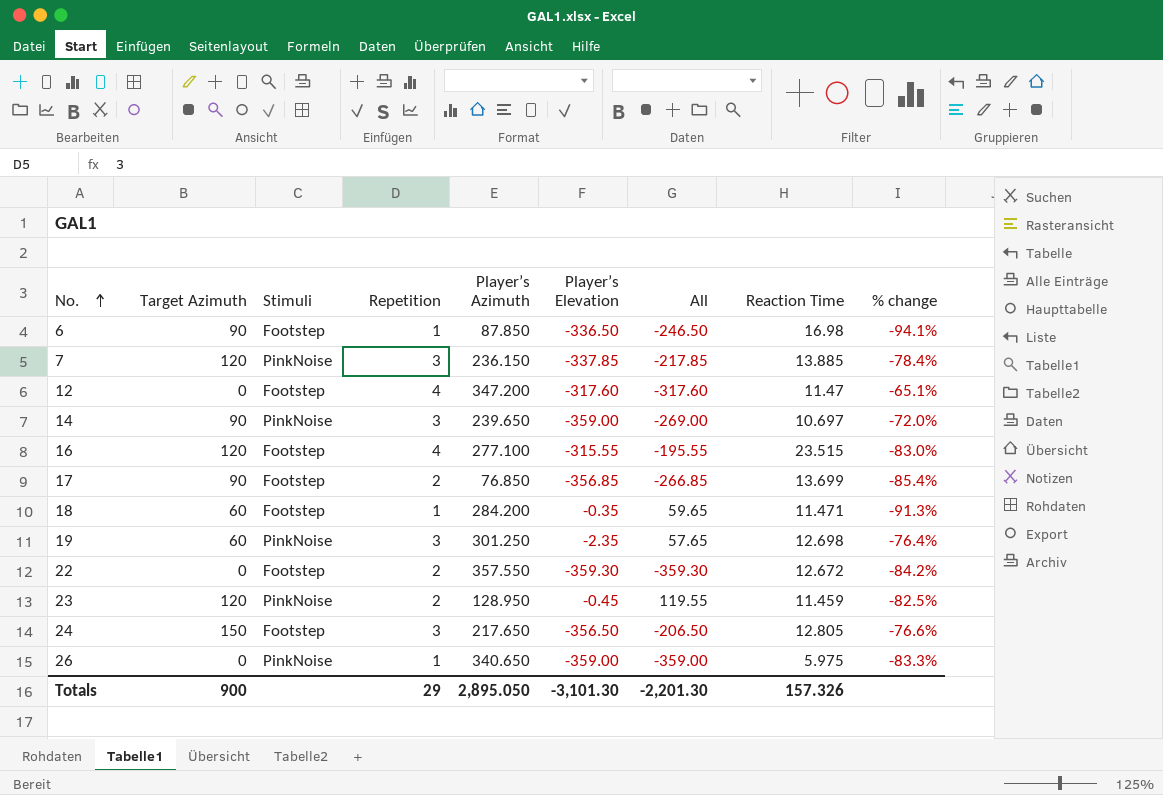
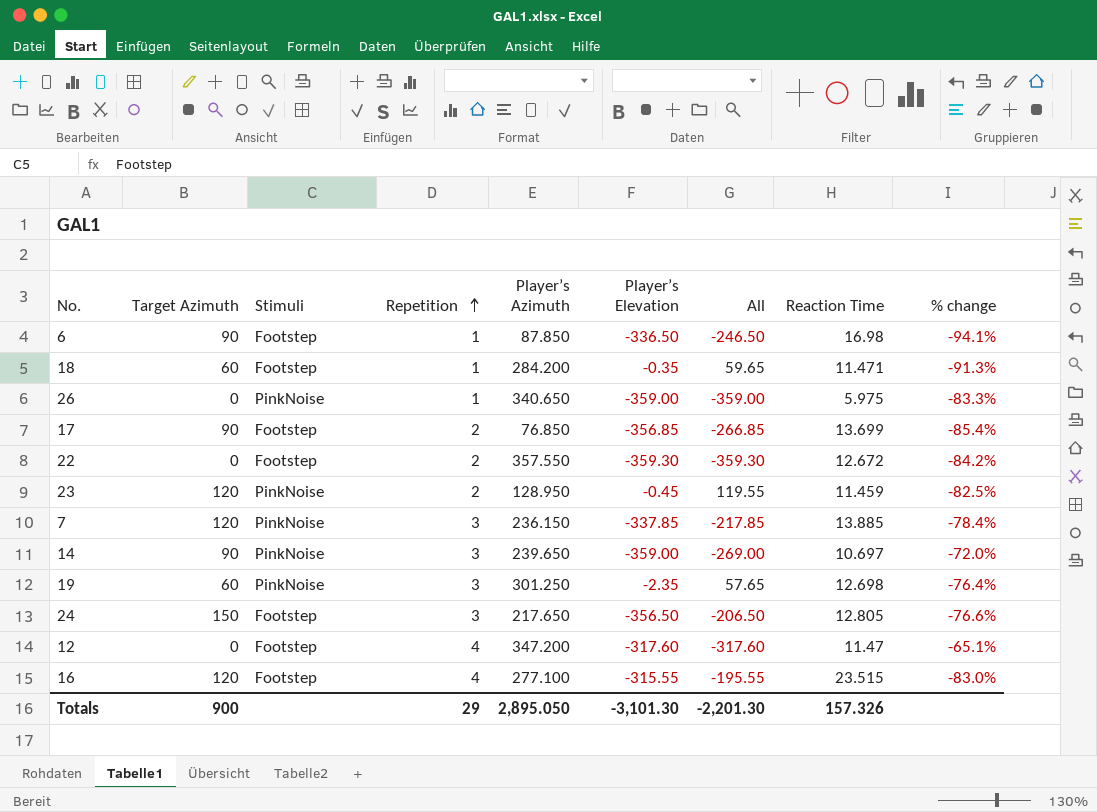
row order: No. ascending -> Repetition ascending

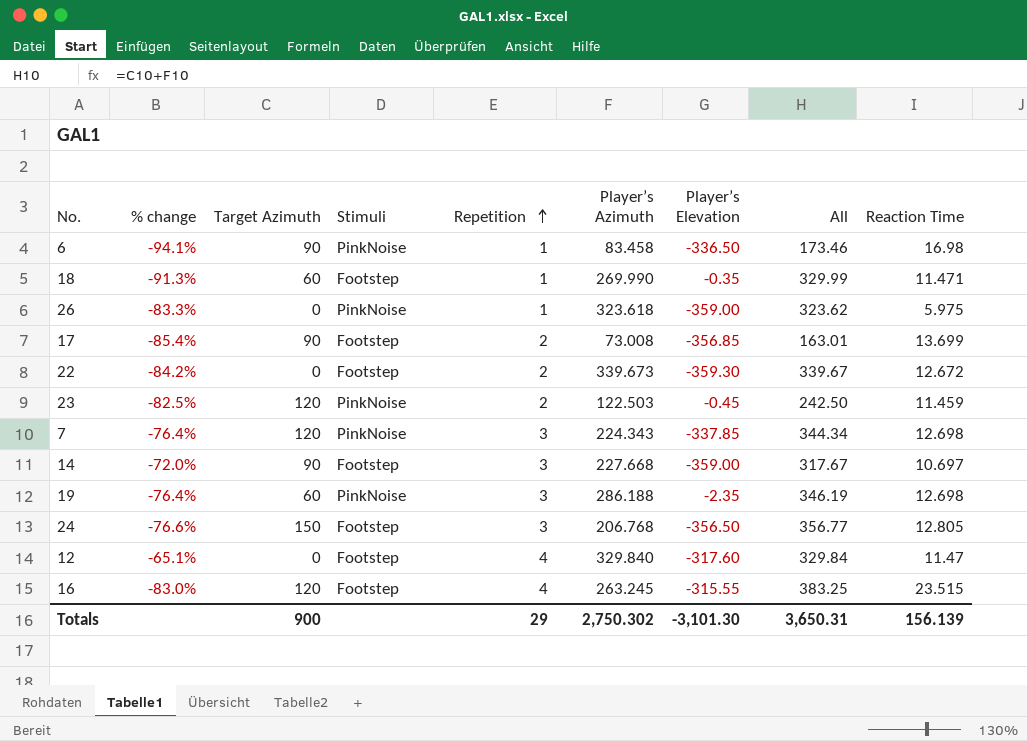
column % change | position: 9 -> 2
column All | formula: [Target Azimuth] + [Player’s Elevation] -> [Target Azimuth] + [Player’s Azimuth]
6 | Stimuli: Footstep -> PinkNoise
6 | Player’s Azimuth: 87.850 -> 83.458
18 | Player’s Azimuth: 284.200 -> 269.990
26 | Player’s Azimuth: 340.650 -> 323.618
17 | Player’s Azimuth: 76.850 -> 73.008
22 | Player’s Azimuth: 357.550 -> 339.673
23 | Player’s Azimuth: 128.950 -> 122.503
7 | % change: -78.4% -> -76.4%
7 | Player’s Azimuth: 236.150 -> 224.343
7 | Reaction Time: 13.885 -> 12.698
14 | Stimuli: PinkNoise -> Footstep
14 | Player’s Azimuth: 239.650 -> 227.668
19 | Player’s Azimuth: 301.250 -> 286.188
24 | Player’s Azimuth: 217.650 -> 206.768
12 | Player’s Azimuth: 347.200 -> 329.840
16 | Player’s Azimuth: 277.100 -> 263.245
Totals | Player’s Azimuth: 2,895.050 -> 2,750.302
Totals | All: -2,201.30 -> 3,650.31
Totals | Reaction Time: 157.326 -> 156.139

